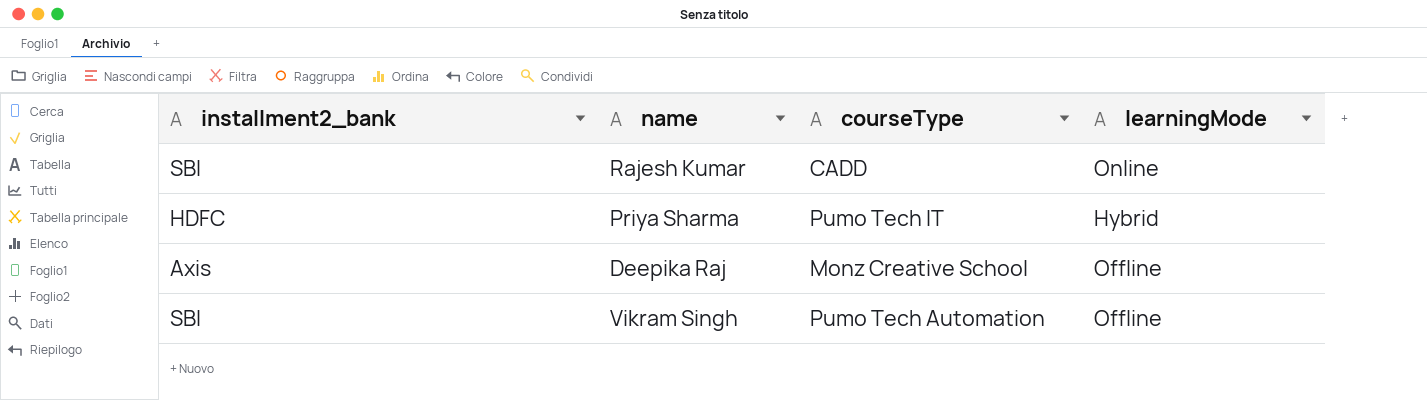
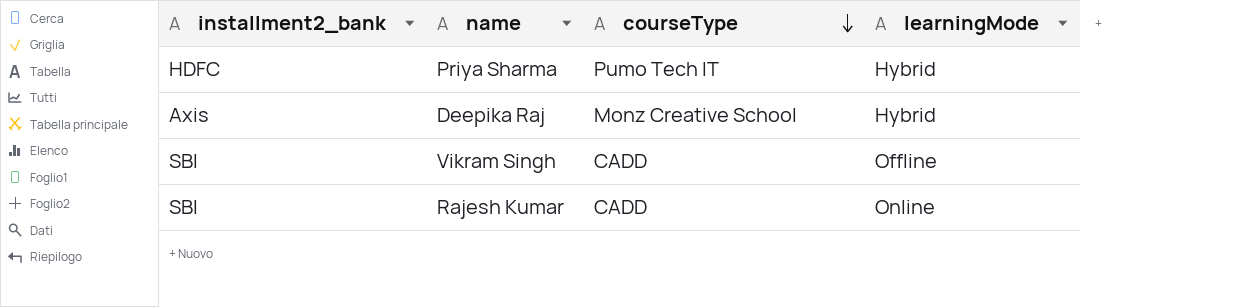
row order: none -> courseType descending
Deepika Raj | learningMode: Offline -> Hybrid
Vikram Singh | courseType: Pumo Tech Automation -> CADD

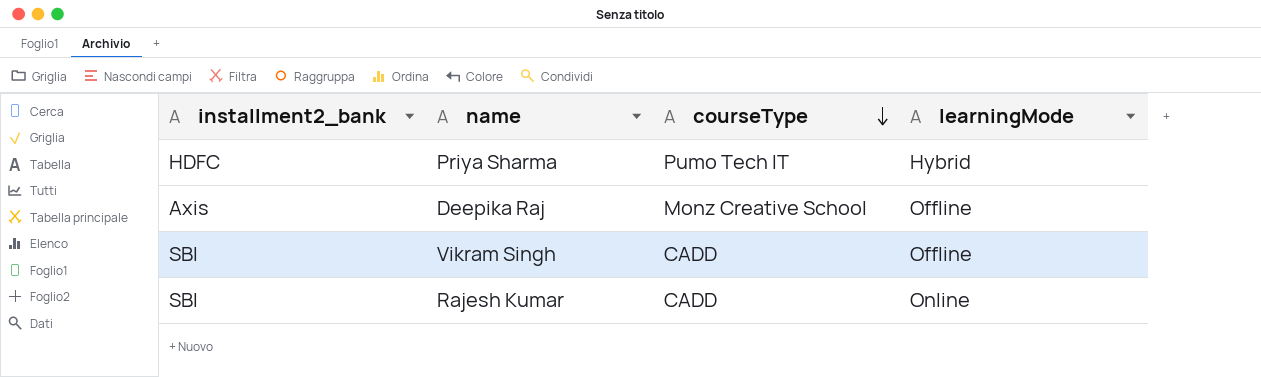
Deepika Raj | learningMode: Hybrid -> Offline

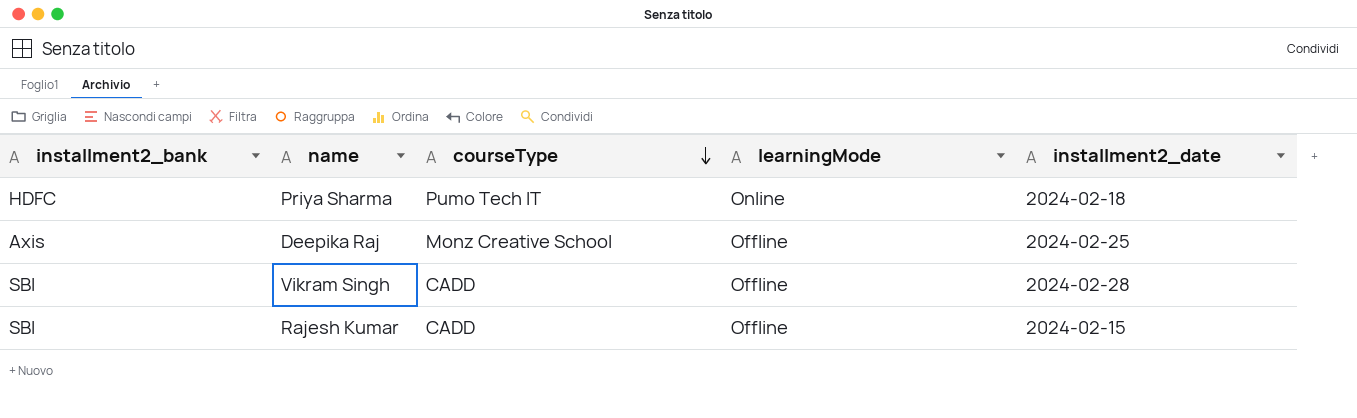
column installment2_date | position: none -> 5
Priya Sharma | learningMode: Hybrid -> Online
Rajesh Kumar | learningMode: Online -> Offline

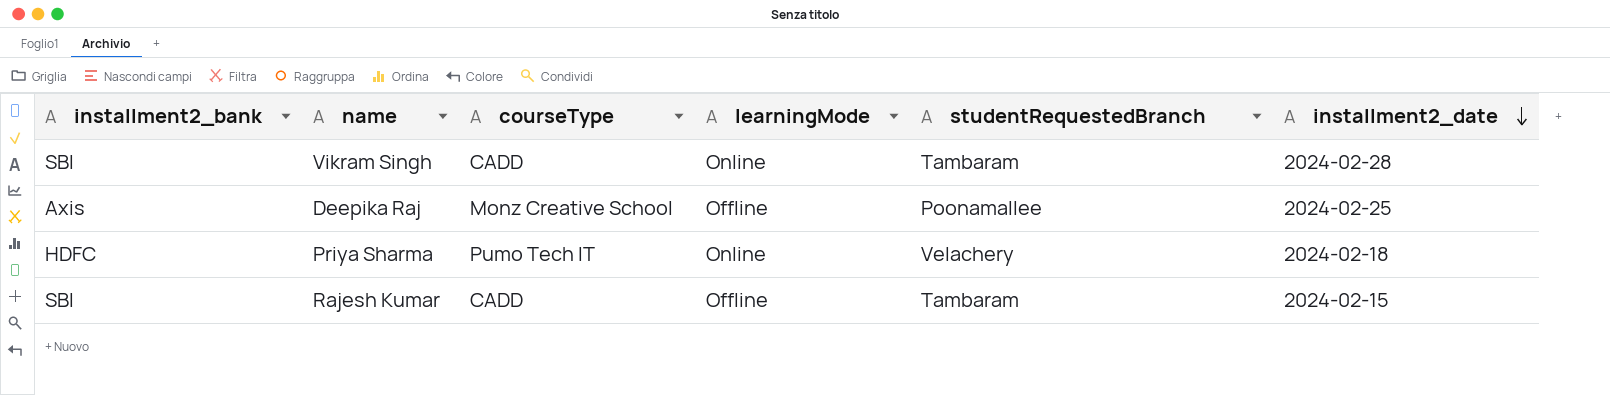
row order: courseType descending -> installment2_date descending
column studentRequestedBranch | position: none -> 5
Vikram Singh | learningMode: Offline -> Online

